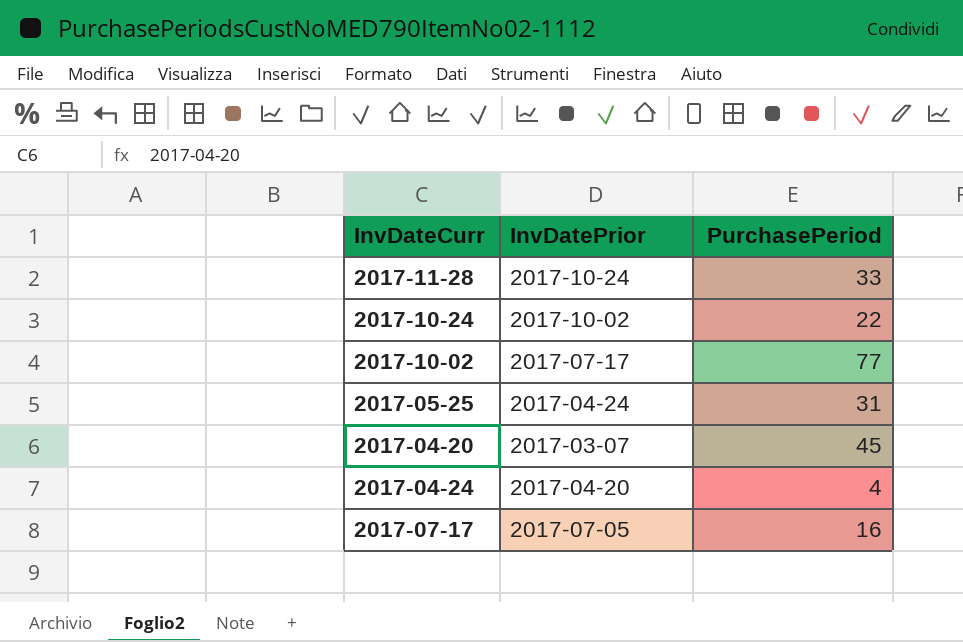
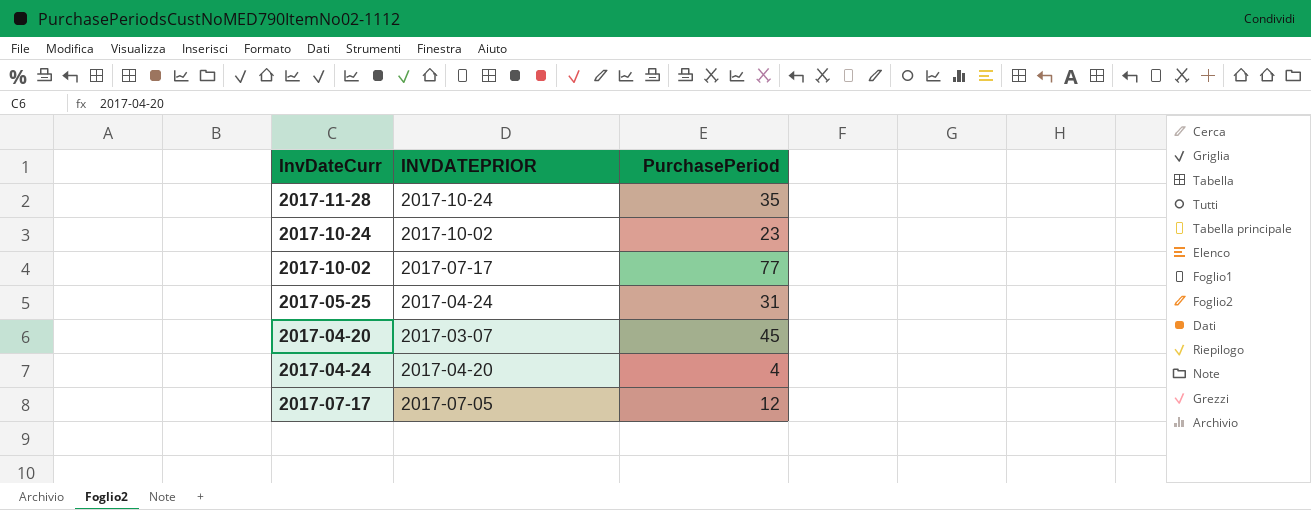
column name: InvDatePrior -> INVDATEPRIOR
2017-11-28 | PurchasePeriod: 33 -> 35
2017-10-24 | PurchasePeriod: 22 -> 23
2017-07-17 | PurchasePeriod: 16 -> 12

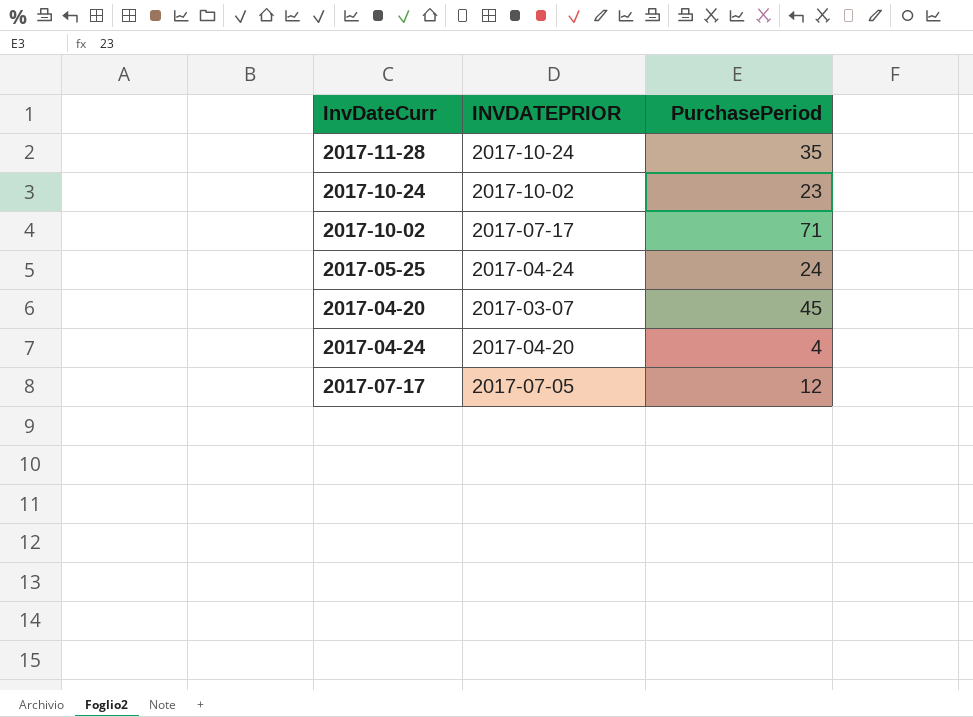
2017-10-02 | PurchasePeriod: 77 -> 71
2017-05-25 | PurchasePeriod: 31 -> 24

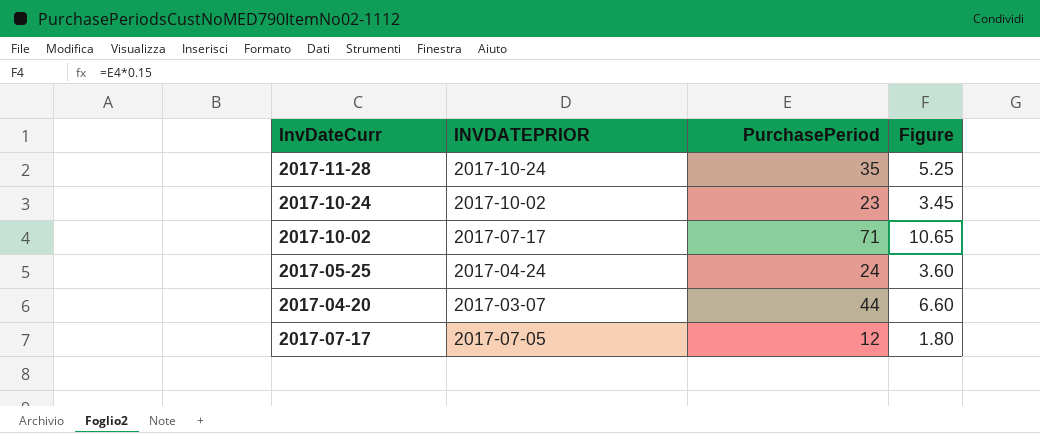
column Figure | formula: none -> [PurchasePeriod] * 0.15
row 2017-04-24: 2017-04-20 | 4 -> none
2017-04-20 | PurchasePeriod: 45 -> 44

